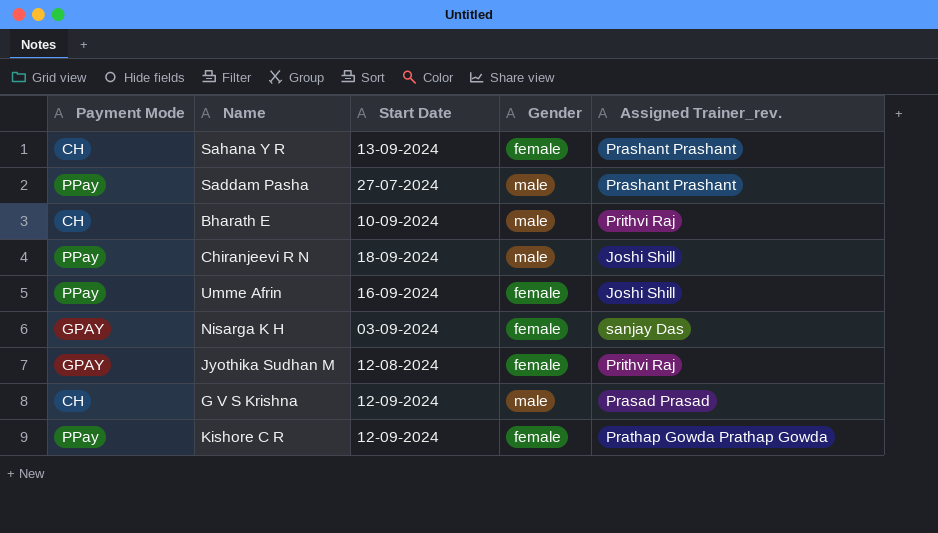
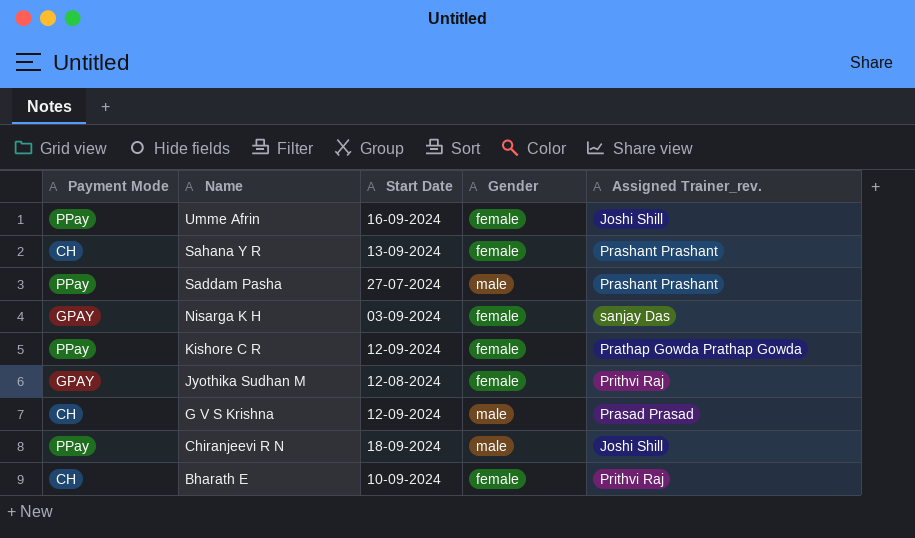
row order: none -> Name descending
Bharath E | Gender: male -> female

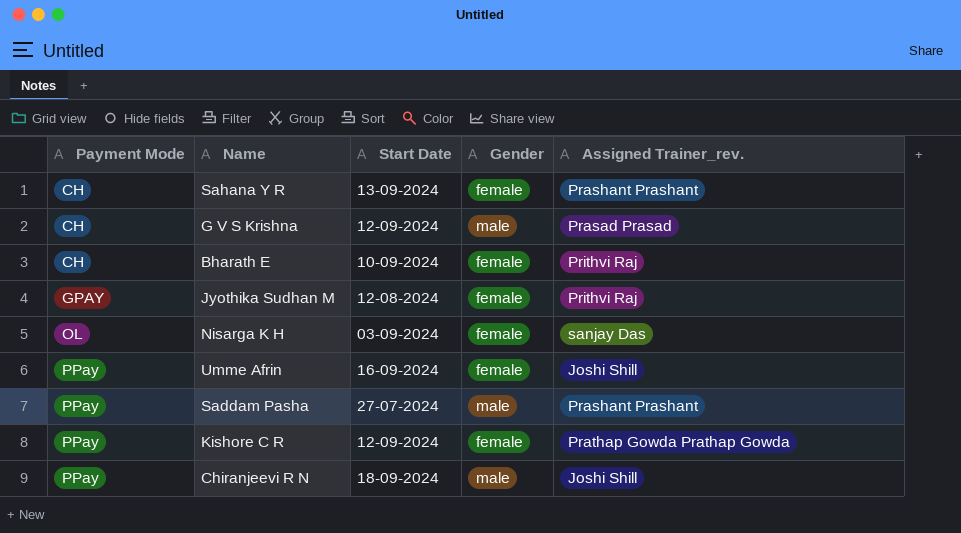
row order: Name descending -> Payment Mode ascending
Nisarga K H | Payment Mode: GPAY -> OL

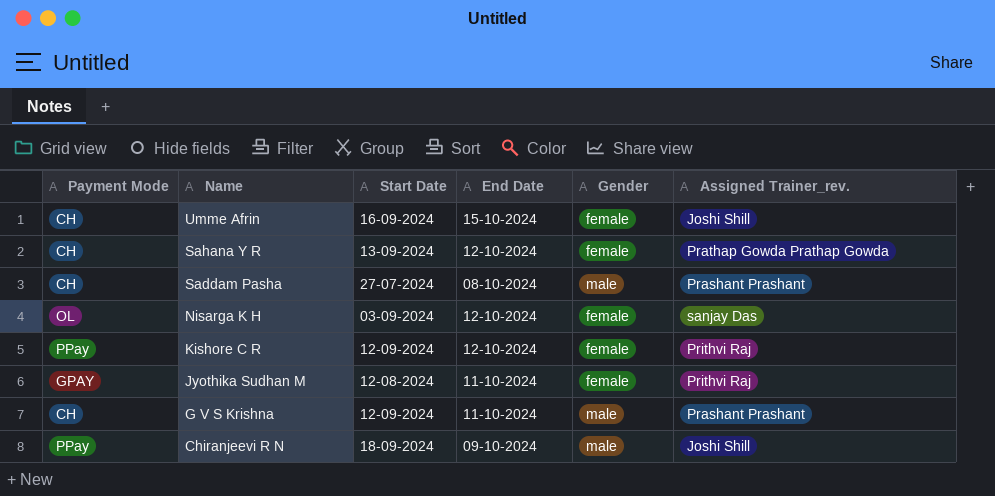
row order: Payment Mode ascending -> Name descending
column End Date | position: none -> 4
row Bharath E: CH | 10-09-2024 | female | Prithvi Raj -> none
Umme Afrin | Payment Mode: PPay -> CH
Sahana Y R | Assigned Trainer_rev.: Prashant Prashant -> Prathap Gowda Prathap Gowda
Saddam Pasha | Payment Mode: PPay -> CH
Kishore C R | Assigned Trainer_rev.: Prathap Gowda Prathap Gowda -> Prithvi Raj
G V S Krishna | Assigned Trainer_rev.: Prasad Prasad -> Prashant Prashant

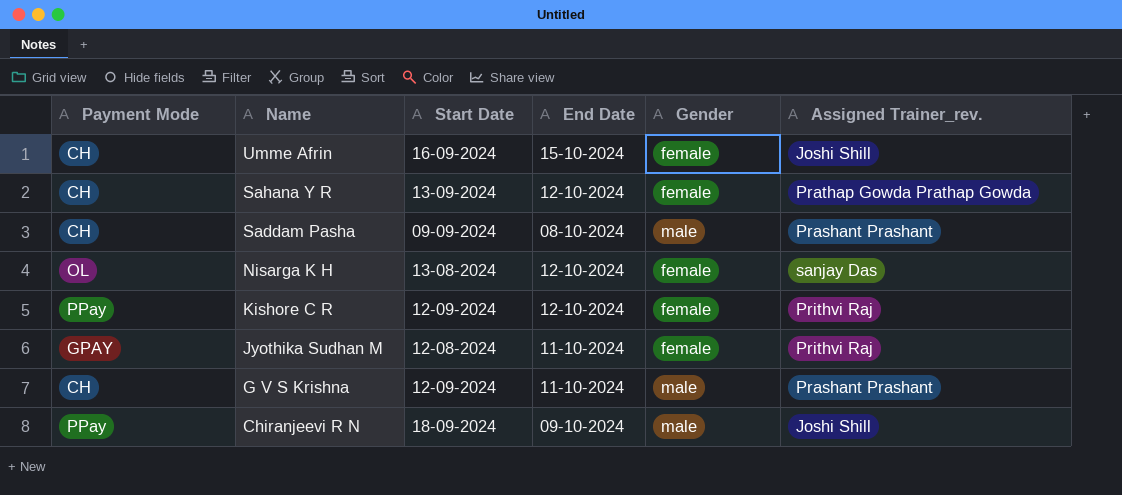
Saddam Pasha | Start Date: 27-07-2024 -> 09-09-2024
Nisarga K H | Start Date: 03-09-2024 -> 13-08-2024

